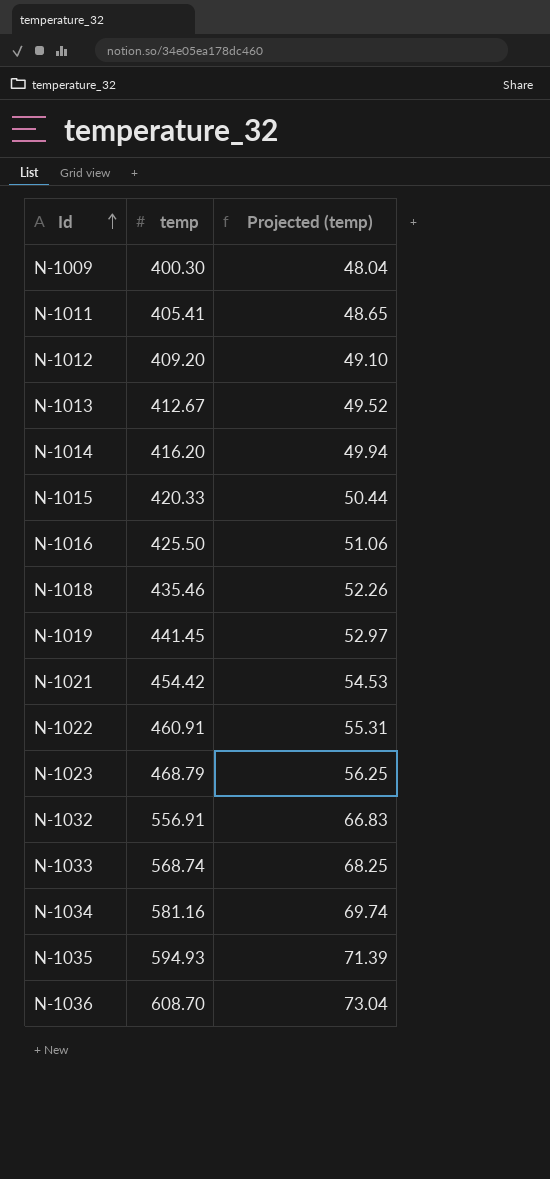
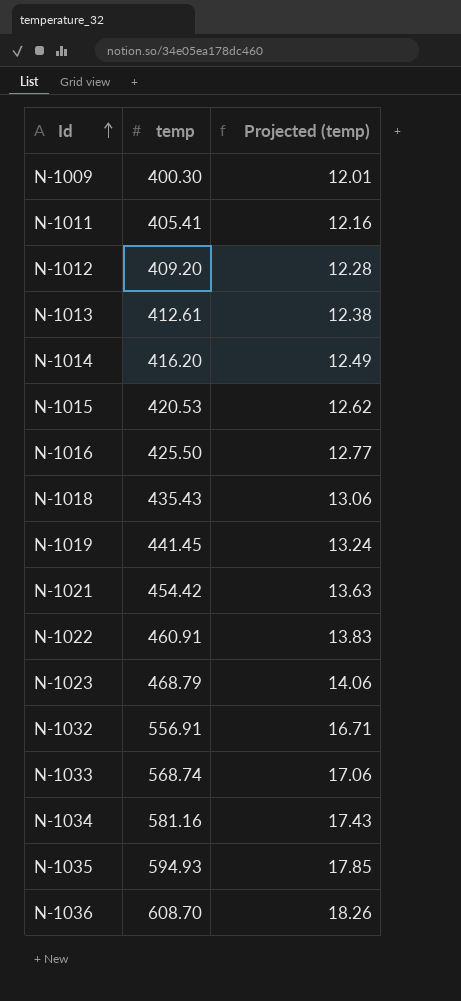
column Projected (temp) | formula: [temp] * 0.12 -> [temp] * 0.03
N-1013 | temp: 412.67 -> 412.61
N-1015 | temp: 420.33 -> 420.53
N-1018 | temp: 435.46 -> 435.43

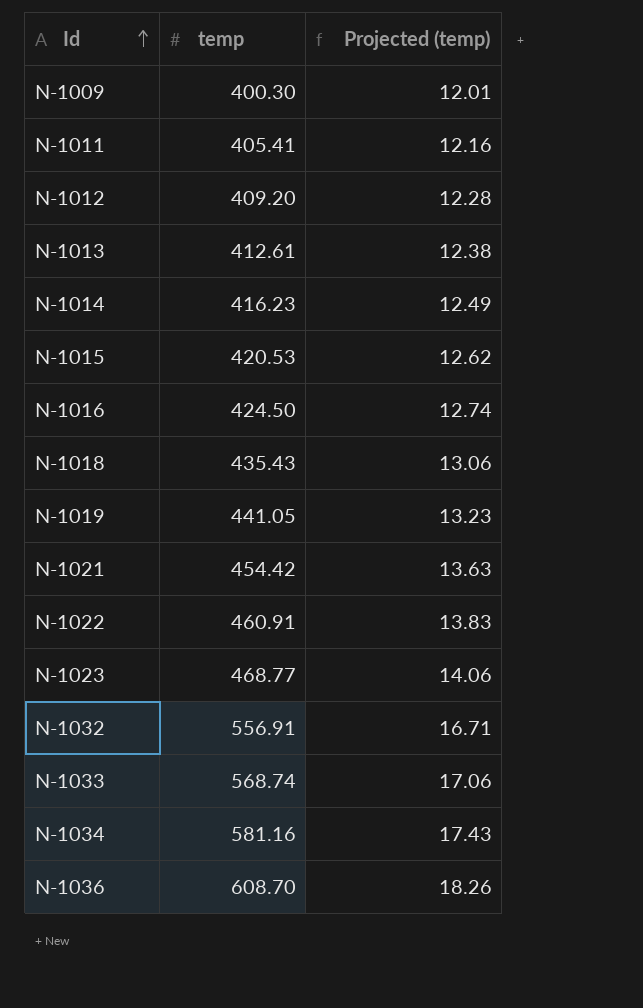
row N-1035: 594.93 | 17.85 -> none
N-1014 | temp: 416.20 -> 416.23
N-1016 | temp: 425.50 -> 424.50
N-1016 | Projected (temp): 12.77 -> 12.74
N-1019 | temp: 441.45 -> 441.05
N-1019 | Projected (temp): 13.24 -> 13.23
N-1023 | temp: 468.79 -> 468.77

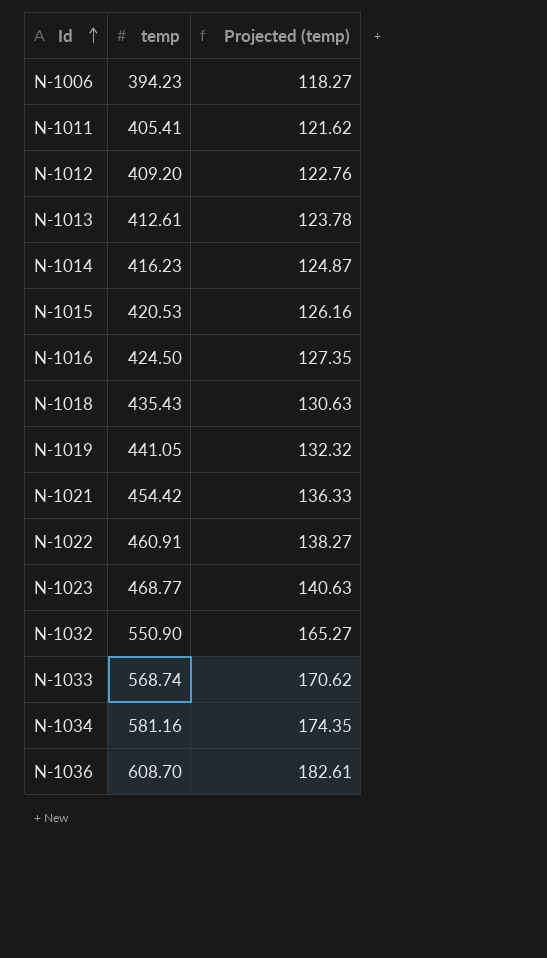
column Projected (temp) | formula: [temp] * 0.03 -> [temp] * 0.3
row N-1009: 400.30 | 12.01 -> none
row N-1006: none -> 394.23 | 118.27
N-1032 | temp: 556.91 -> 550.90

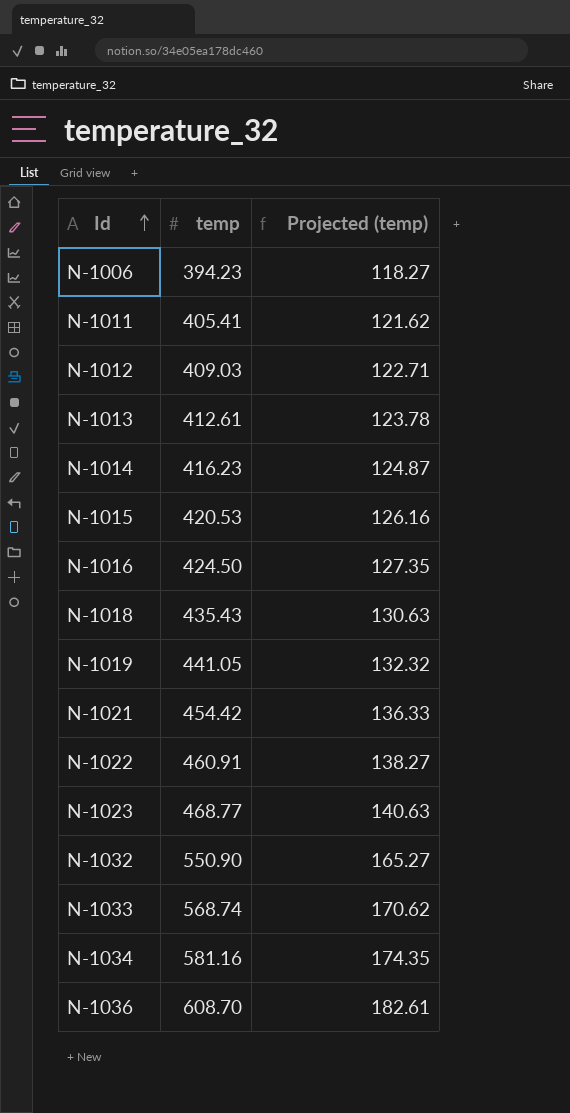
N-1012 | temp: 409.20 -> 409.03
N-1012 | Projected (temp): 122.76 -> 122.71

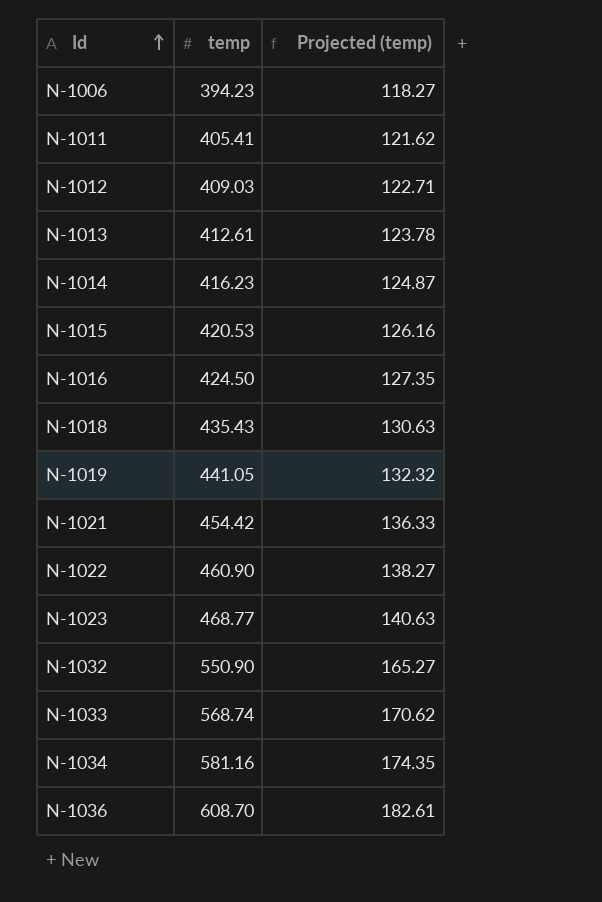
N-1022 | temp: 460.91 -> 460.90

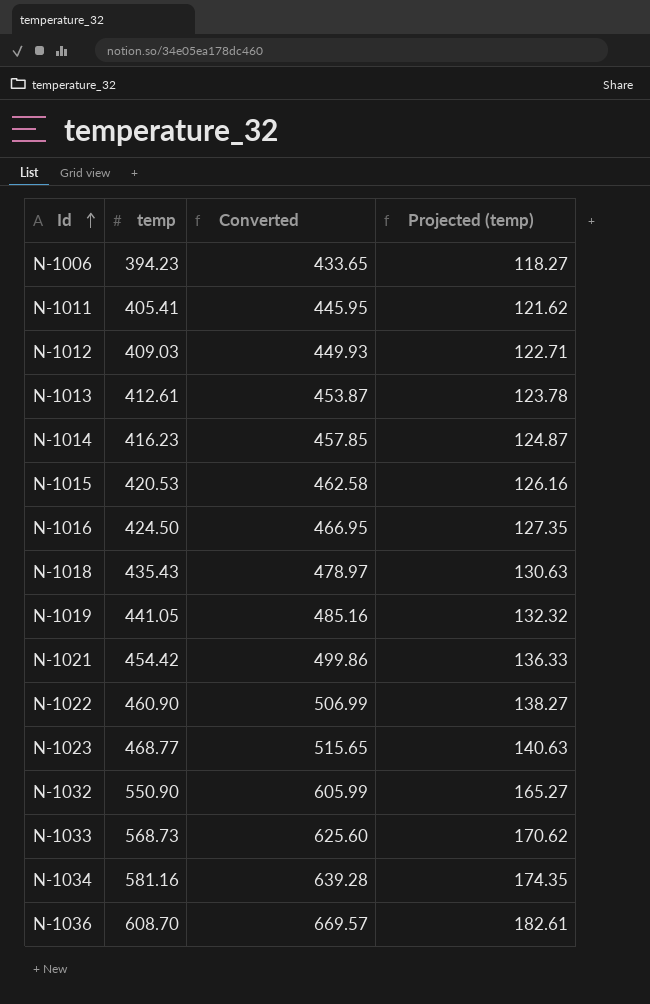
column Converted | formula: none -> [temp] * 1.1
N-1033 | temp: 568.74 -> 568.73

